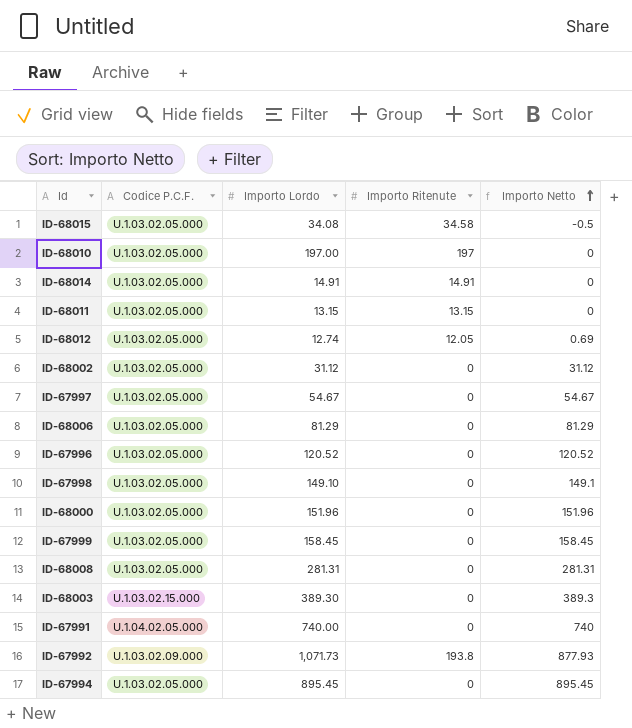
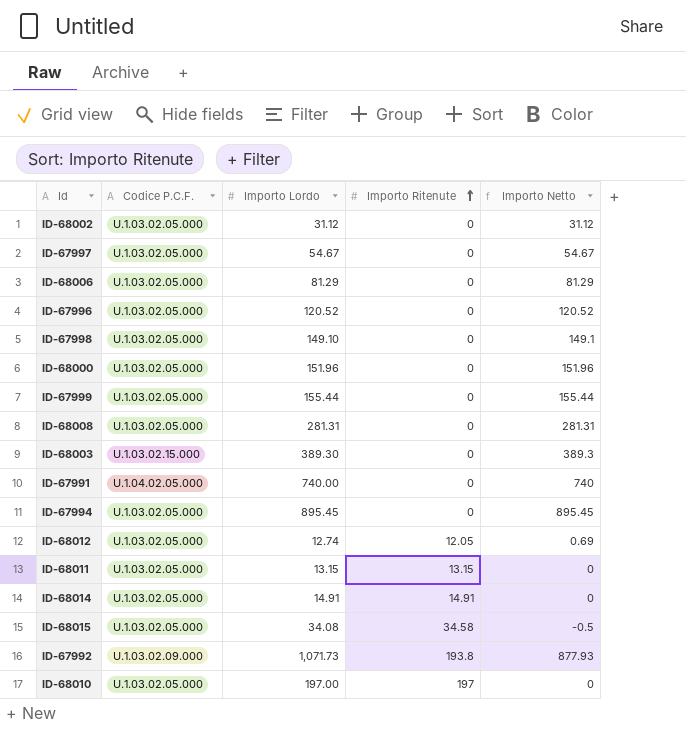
row order: Importo Netto ascending -> Importo Ritenute ascending
ID-67999 | Importo Lordo: 158.45 -> 155.44
ID-67999 | Importo Netto: 158.45 -> 155.44

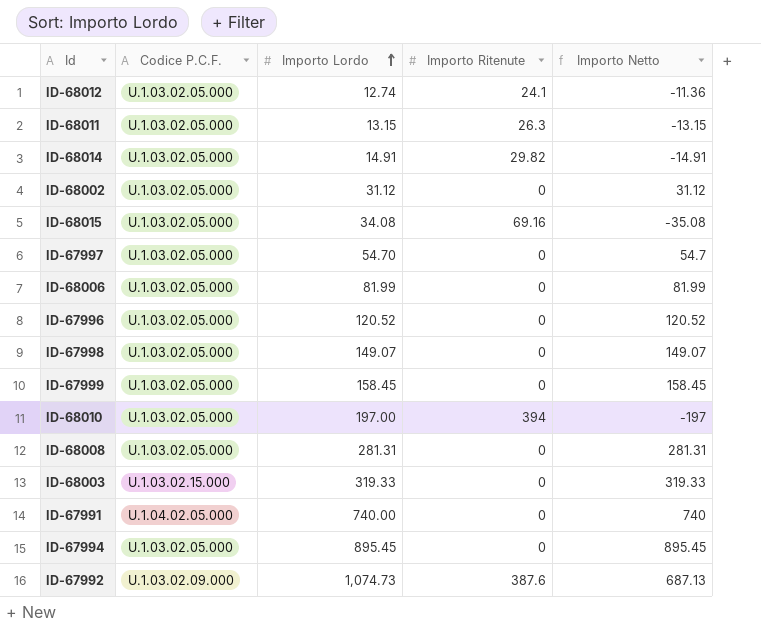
row order: Importo Ritenute ascending -> Importo Lordo ascending
row ID-68000: U.1.03.02.05.000 | 151.96 | 0 | 151.96 -> none
ID-68012 | Importo Ritenute: 12.05 -> 24.1
ID-68012 | Importo Netto: 0.69 -> -11.36
ID-68011 | Importo Ritenute: 13.15 -> 26.3
ID-68011 | Importo Netto: 0 -> -13.15
ID-68014 | Importo Ritenute: 14.91 -> 29.82
ID-68014 | Importo Netto: 0 -> -14.91
ID-68015 | Importo Ritenute: 34.58 -> 69.16
ID-68015 | Importo Netto: -0.5 -> -35.08
ID-67997 | Importo Lordo: 54.67 -> 54.70
ID-67997 | Importo Netto: 54.67 -> 54.7
ID-68006 | Importo Lordo: 81.29 -> 81.99
ID-68006 | Importo Netto: 81.29 -> 81.99
ID-67998 | Importo Lordo: 149.10 -> 149.07
ID-67998 | Importo Netto: 149.1 -> 149.07
ID-67999 | Importo Lordo: 155.44 -> 158.45
ID-67999 | Importo Netto: 155.44 -> 158.45
ID-68010 | Importo Ritenute: 197 -> 394
ID-68010 | Importo Netto: 0 -> -197
ID-68003 | Importo Lordo: 389.30 -> 319.33
ID-68003 | Importo Netto: 389.3 -> 319.33
ID-67992 | Importo Lordo: 1,071.73 -> 1,074.73
ID-67992 | Importo Ritenute: 193.8 -> 387.6
ID-67992 | Importo Netto: 877.93 -> 687.13

